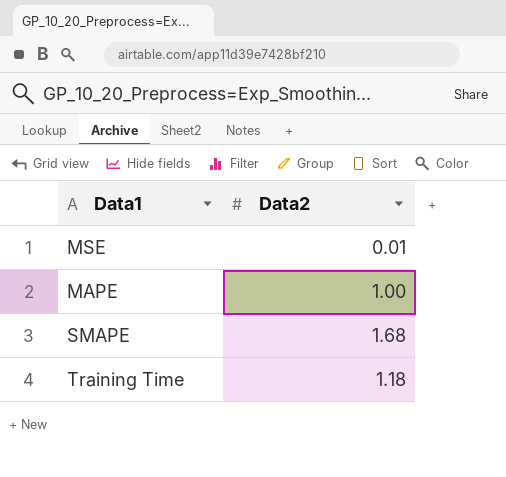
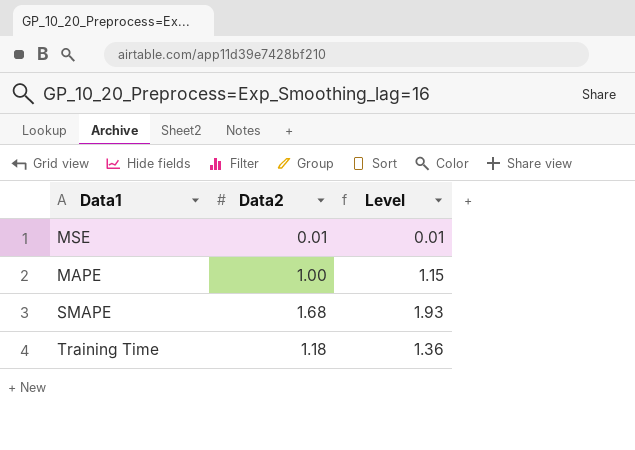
column Level | formula: none -> [Data2] * 1.15

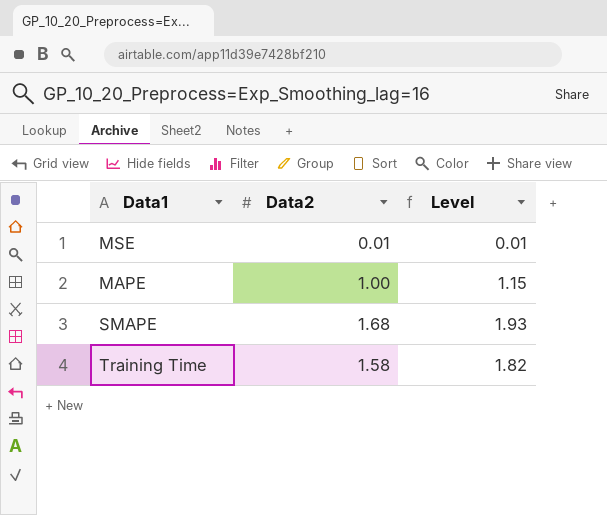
Training Time | Data2: 1.18 -> 1.58
Training Time | Level: 1.36 -> 1.82

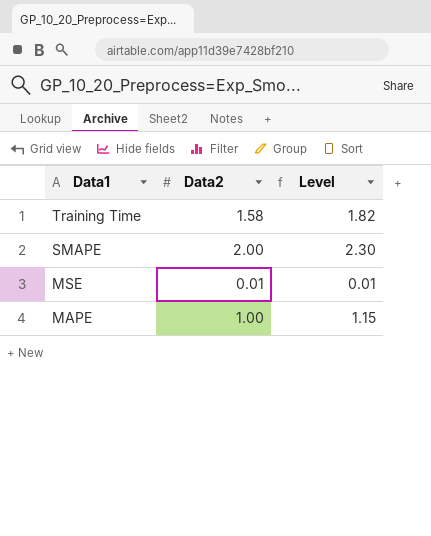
row order: none -> Data1 descending
SMAPE | Data2: 1.68 -> 2.00
SMAPE | Level: 1.93 -> 2.30

